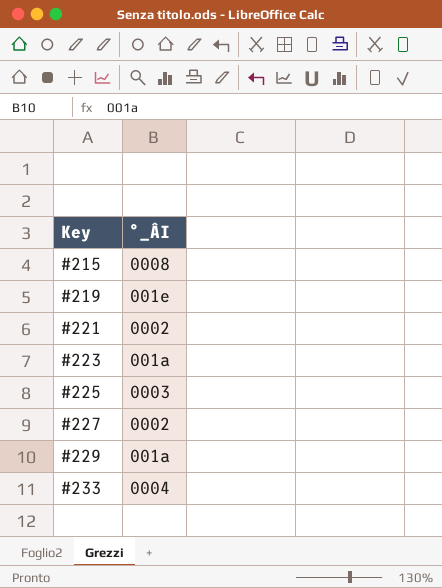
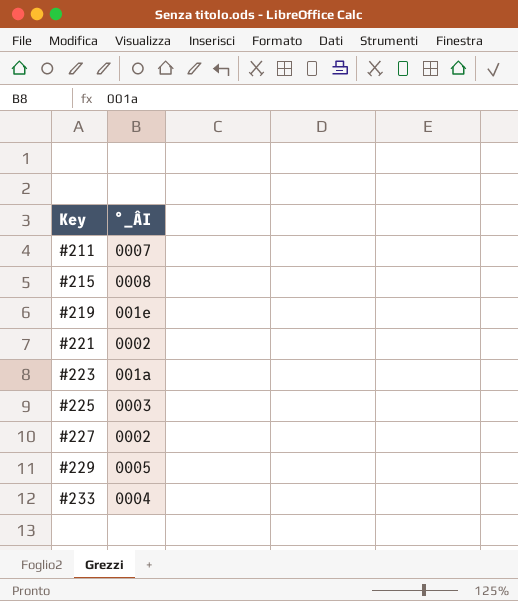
row #211: none -> 0007
#229 | °_ÂI: 001a -> 0005

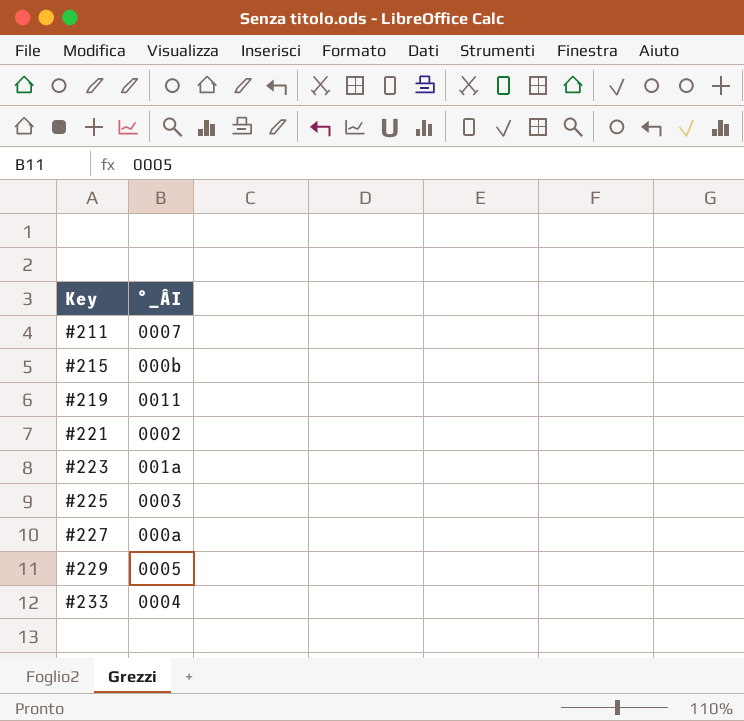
#215 | °_ÂI: 0008 -> 000b
#219 | °_ÂI: 001e -> 0011
#227 | °_ÂI: 0002 -> 000a

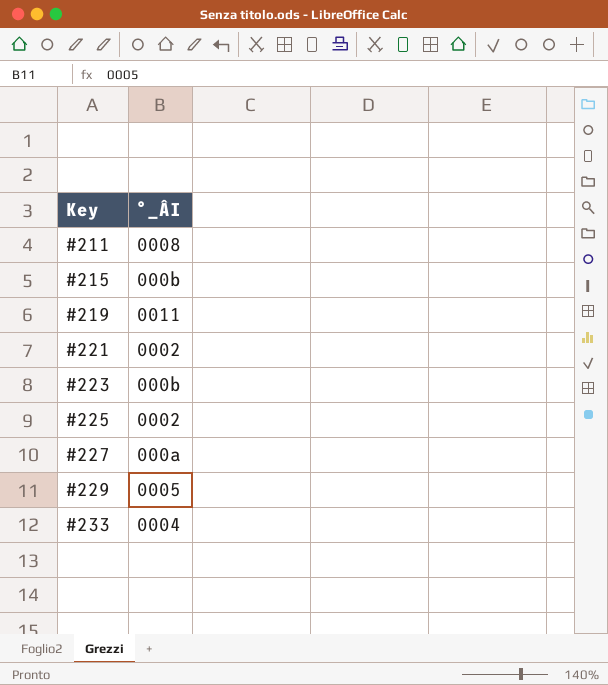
#211 | °_ÂI: 0007 -> 0008
#223 | °_ÂI: 001a -> 000b
#225 | °_ÂI: 0003 -> 0002

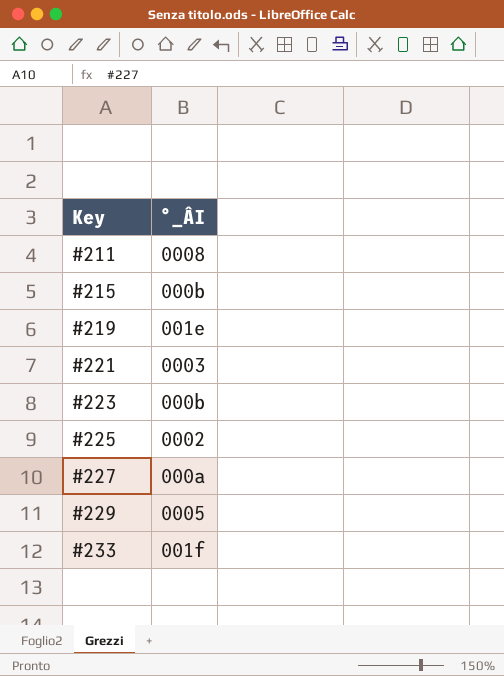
#219 | °_ÂI: 0011 -> 001e
#221 | °_ÂI: 0002 -> 0003
#233 | °_ÂI: 0004 -> 001f

